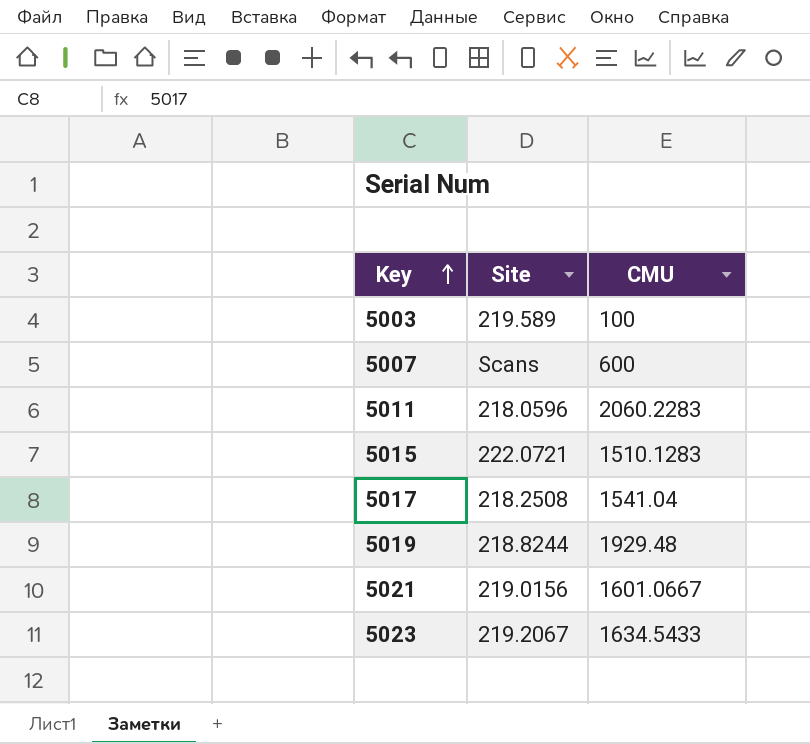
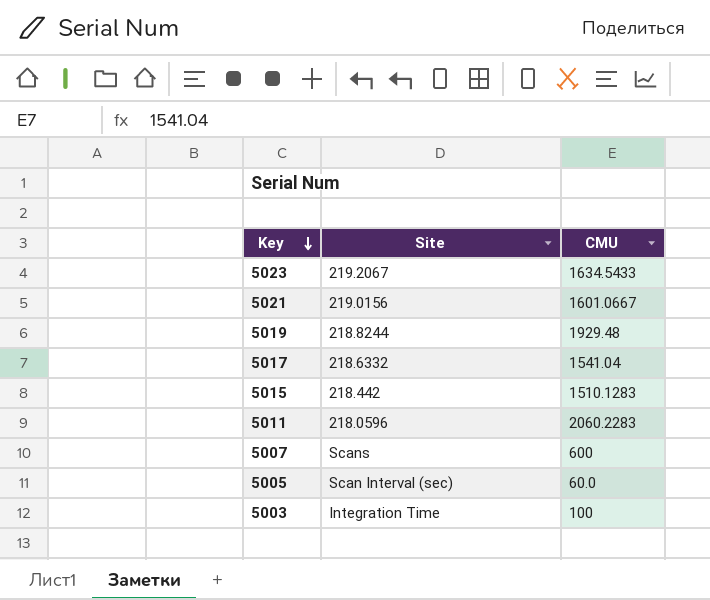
row order: Key ascending -> Key descending
5017 | Site: 218.2508 -> 218.6332
5015 | Site: 222.0721 -> 218.442
row 5005: none -> Scan Interval (sec) | 60.0
5003 | Site: 219.589 -> Integration Time

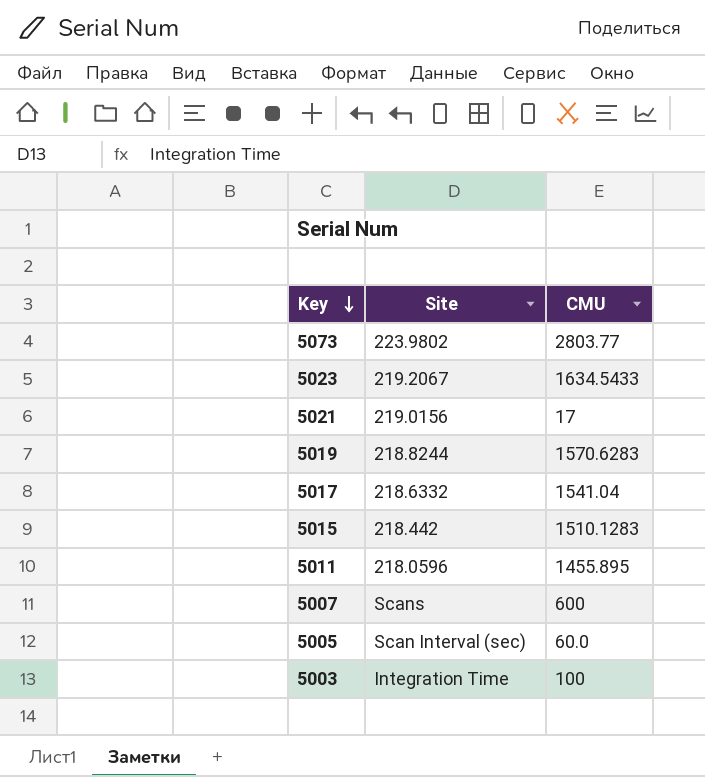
row 5073: none -> 223.9802 | 2803.77
5021 | CMU: 1601.0667 -> 17
5019 | CMU: 1929.48 -> 1570.6283
5011 | CMU: 2060.2283 -> 1455.895

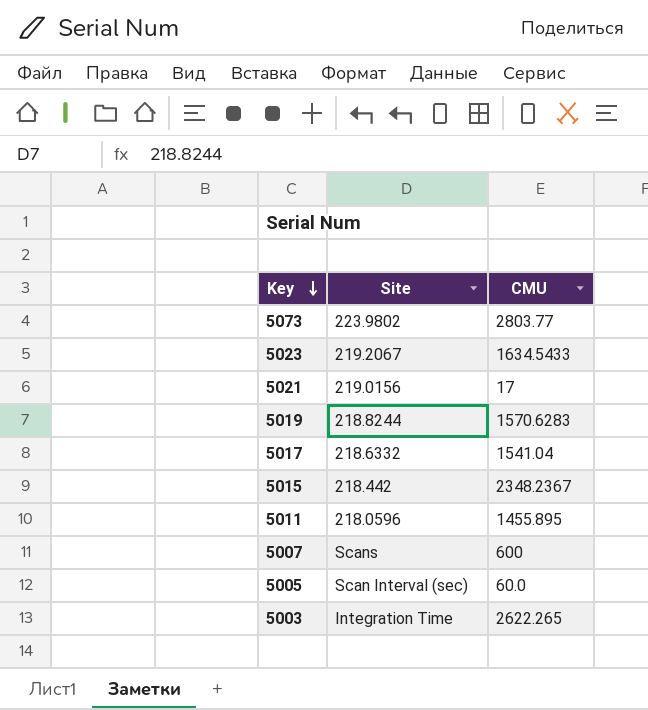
5015 | CMU: 1510.1283 -> 2348.2367
5003 | CMU: 100 -> 2622.265

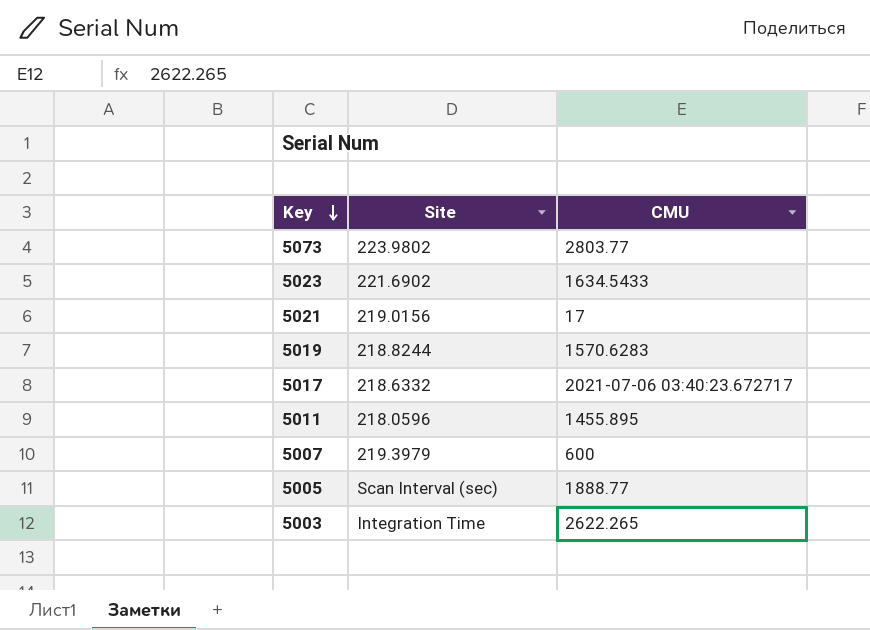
row 5015: 218.442 | 2348.2367 -> none
5023 | Site: 219.2067 -> 221.6902
5017 | CMU: 1541.04 -> 2021-07-06 03:40:23.672717
5007 | Site: Scans -> 219.3979
5005 | CMU: 60.0 -> 1888.77

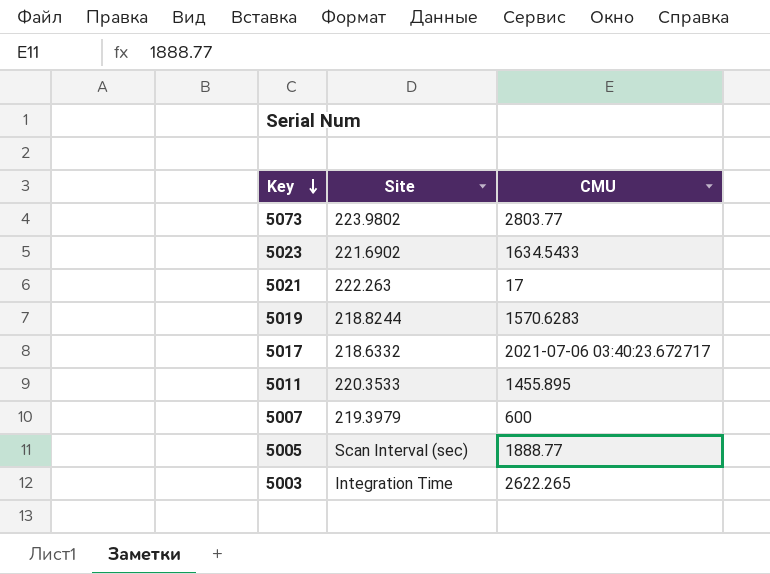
5021 | Site: 219.0156 -> 222.263
5011 | Site: 218.0596 -> 220.3533

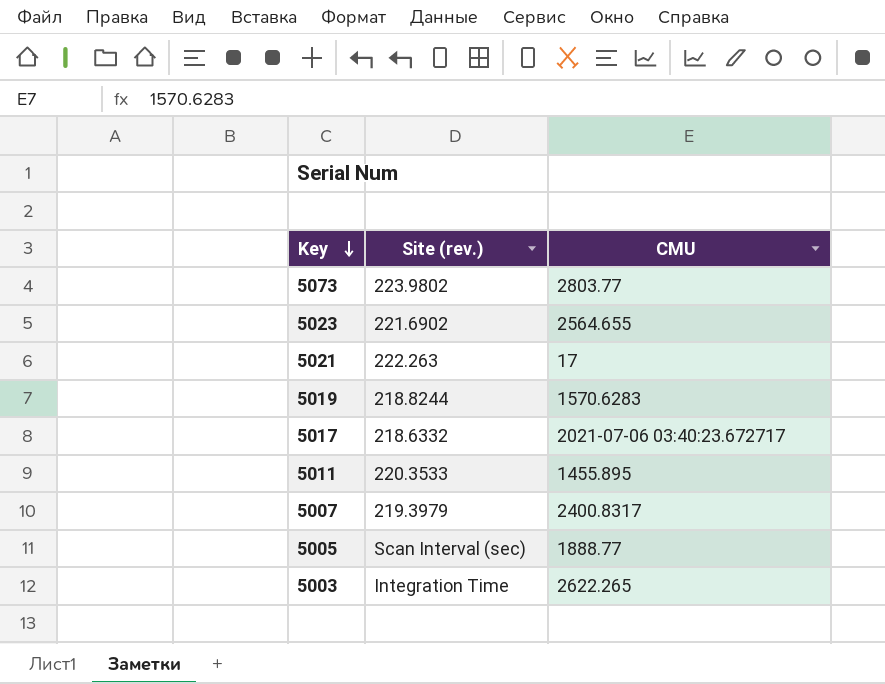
column name: Site -> Site (rev.)
5023 | CMU: 1634.5433 -> 2564.655
5007 | CMU: 600 -> 2400.8317

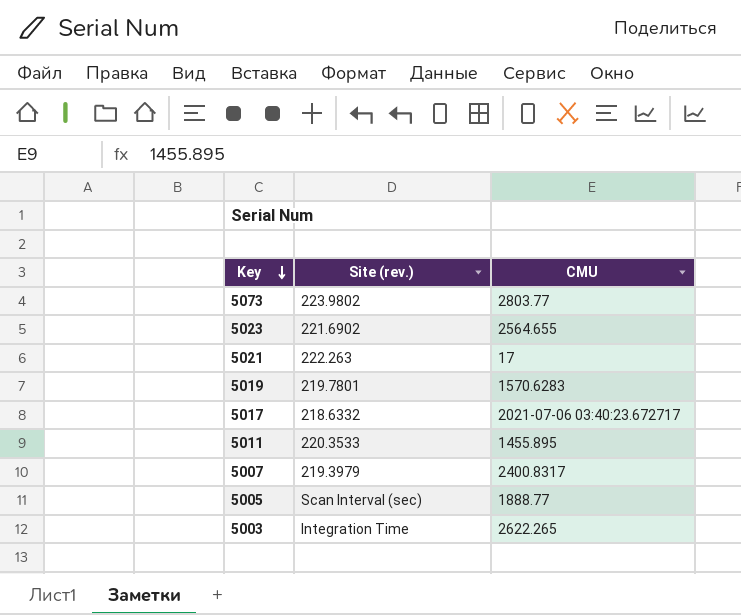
5019 | Site (rev.): 218.8244 -> 219.7801

